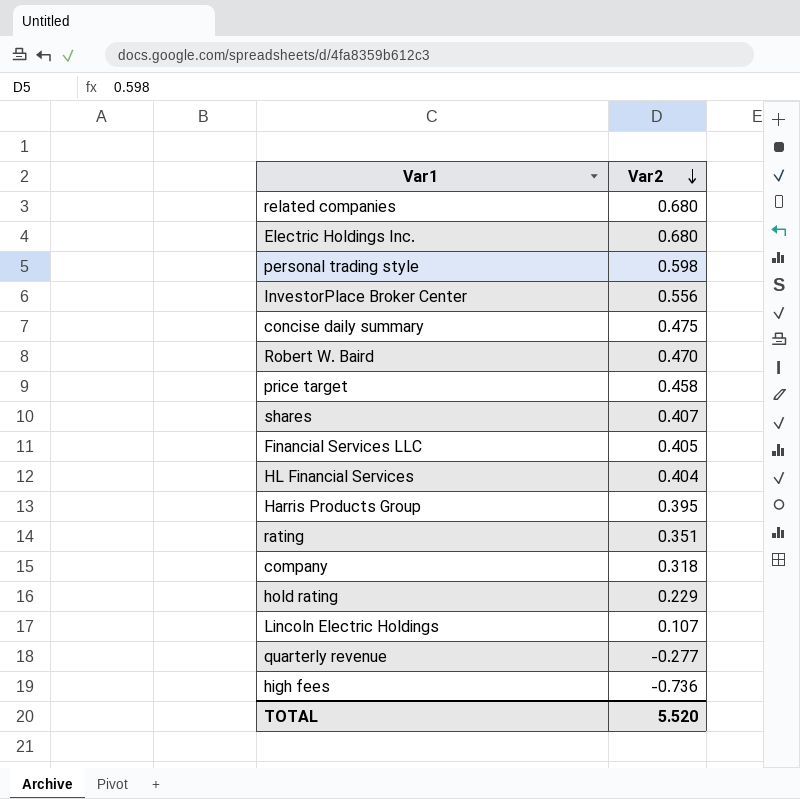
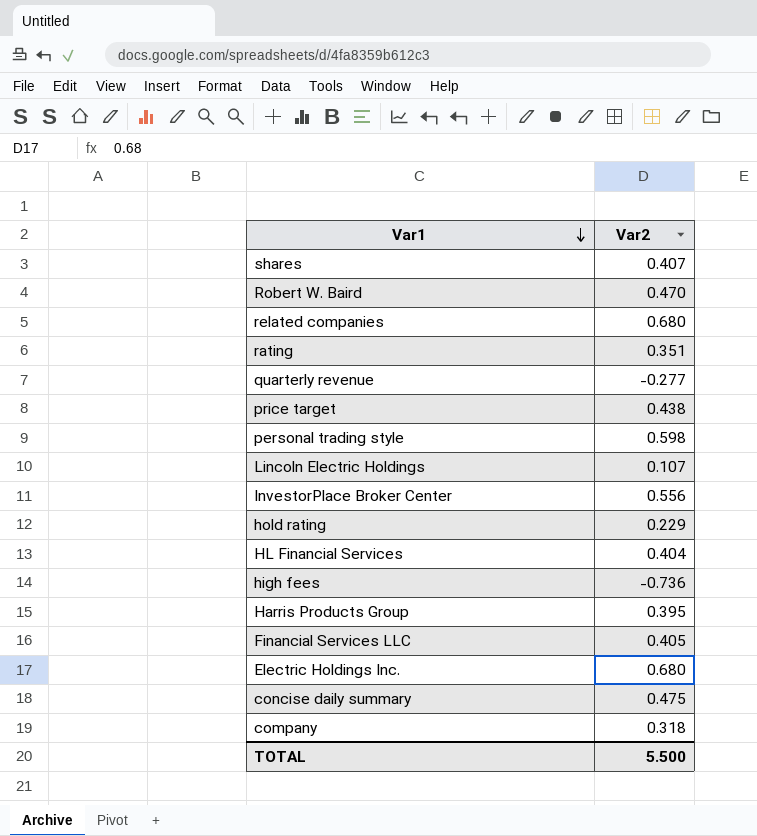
row order: Var2 descending -> Var1 descending
price target | Var2: 0.458 -> 0.438
TOTAL | Var2: 5.520 -> 5.500

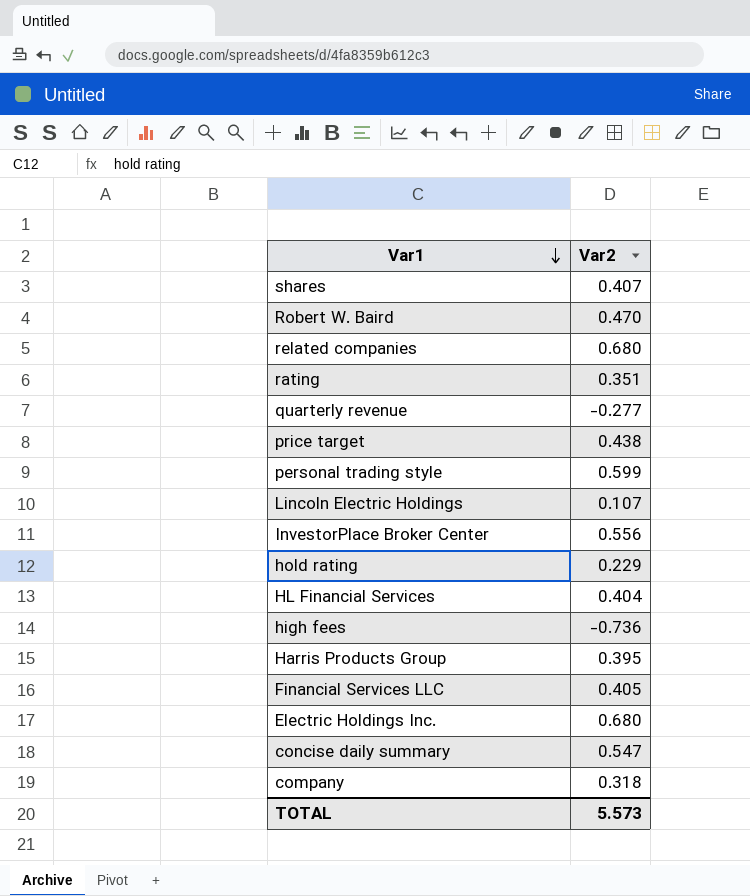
personal trading style | Var2: 0.598 -> 0.599
concise daily summary | Var2: 0.475 -> 0.547
TOTAL | Var2: 5.500 -> 5.573

